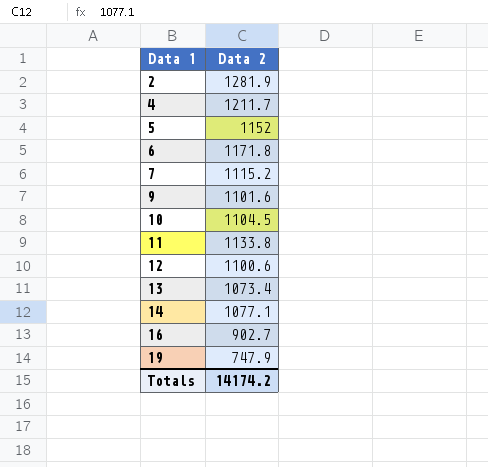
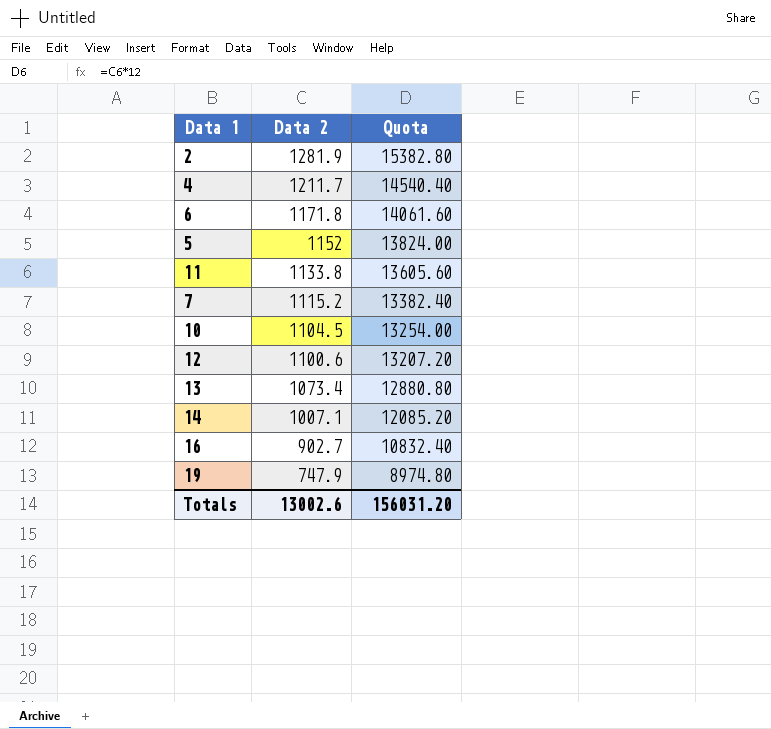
row order: Data 1 ascending -> Data 2 descending
column Quota | formula: none -> [Data 2] * 12
row 9: 1101.6 -> none
14 | Data 2: 1077.1 -> 1007.1
Totals | Data 2: 14174.2 -> 13002.6

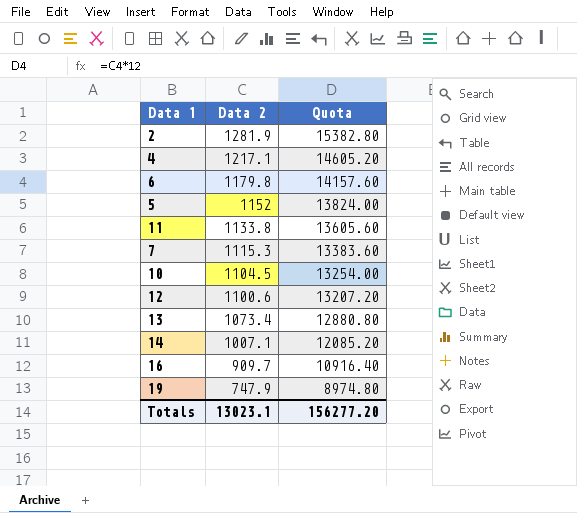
4 | Data 2: 1211.7 -> 1217.1
4 | Quota: 14540.40 -> 14605.20
6 | Data 2: 1171.8 -> 1179.8
6 | Quota: 14061.60 -> 14157.60
7 | Data 2: 1115.2 -> 1115.3
7 | Quota: 13382.40 -> 13383.60
16 | Data 2: 902.7 -> 909.7
16 | Quota: 10832.40 -> 10916.40
Totals | Data 2: 13002.6 -> 13023.1
Totals | Quota: 156031.20 -> 156277.20

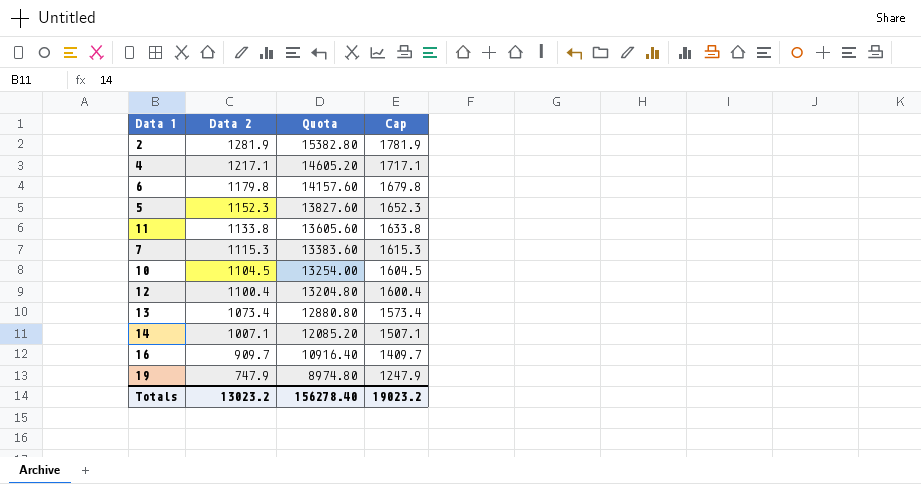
column Cap | formula: none -> [Data 2] + 500
5 | Data 2: 1152 -> 1152.3
5 | Quota: 13824.00 -> 13827.60
12 | Data 2: 1100.6 -> 1100.4
12 | Quota: 13207.20 -> 13204.80
Totals | Data 2: 13023.1 -> 13023.2
Totals | Quota: 156277.20 -> 156278.40

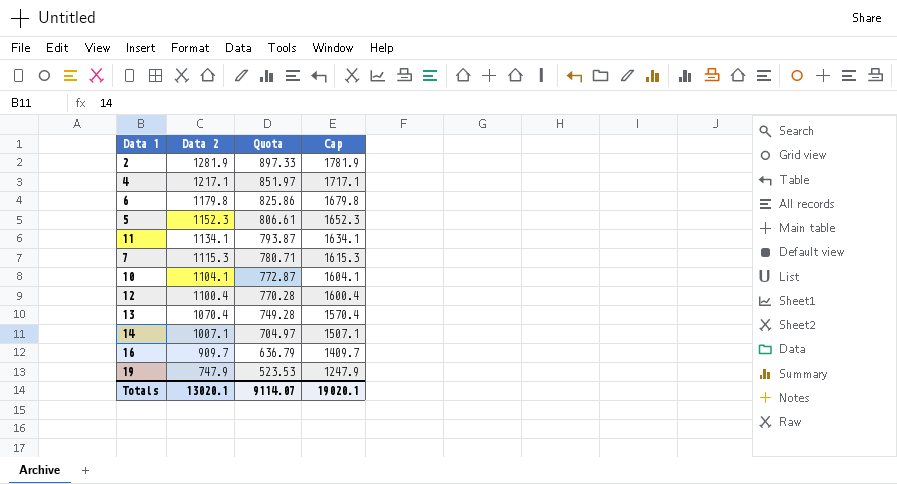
column Quota | formula: [Data 2] * 12 -> [Data 2] * 0.7
11 | Data 2: 1133.8 -> 1134.1
11 | Cap: 1633.8 -> 1634.1
10 | Data 2: 1104.5 -> 1104.1
10 | Cap: 1604.5 -> 1604.1
13 | Data 2: 1073.4 -> 1070.4
13 | Cap: 1573.4 -> 1570.4
Totals | Data 2: 13023.2 -> 13020.1
Totals | Quota: 156278.40 -> 9114.07
Totals | Cap: 19023.2 -> 19020.1

